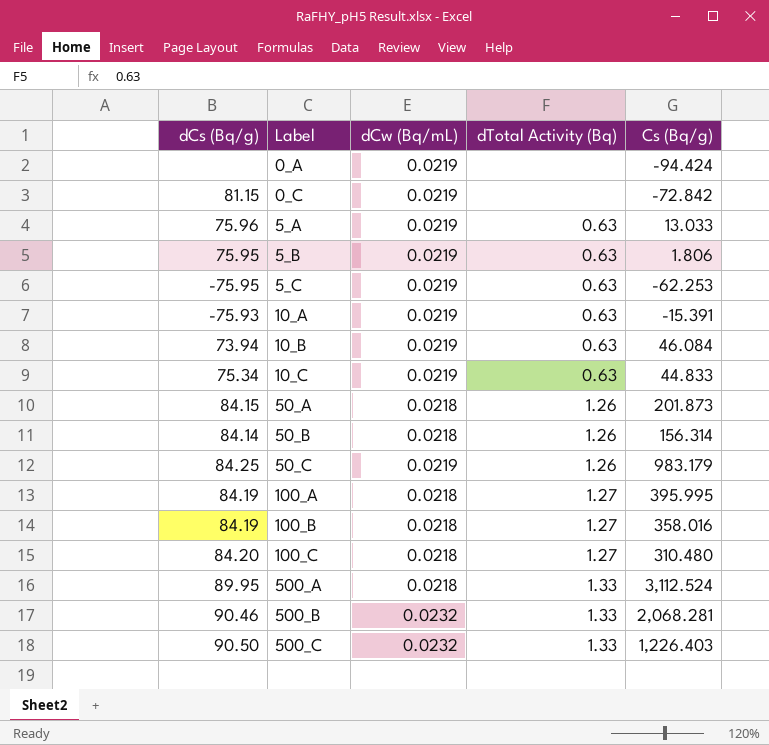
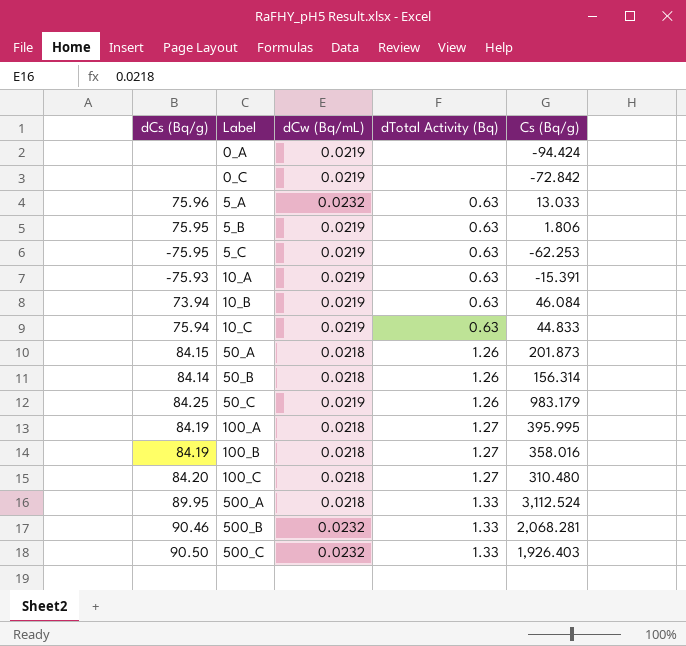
0_C | dCs (Bq/g): 81.15 -> none
5_A | dCw (Bq/mL): 0.0219 -> 0.0232
10_C | dCs (Bq/g): 75.34 -> 75.94
500_C | Cs (Bq/g): 1,226.403 -> 1,926.403

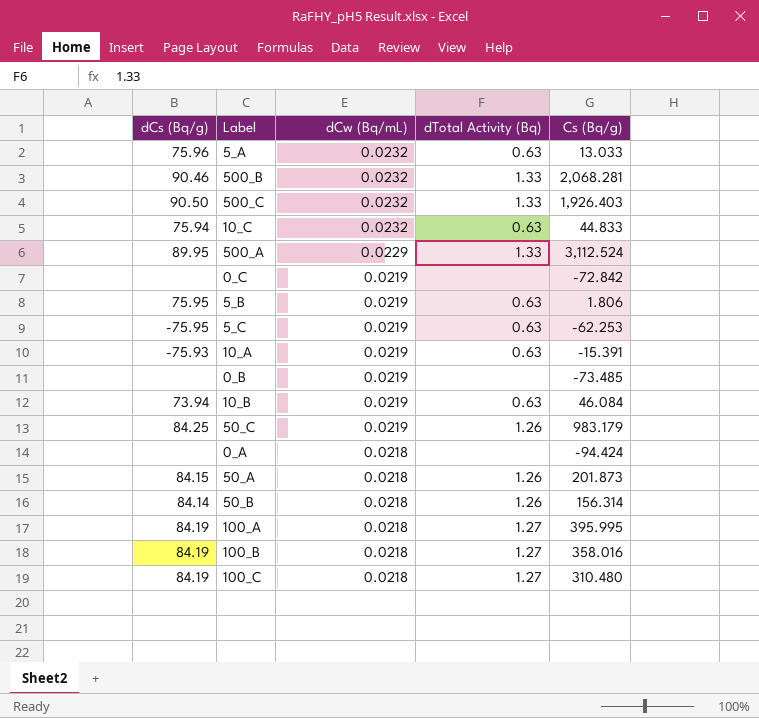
row order: Label ascending -> dCw (Bq/mL) descending
10_C | dCw (Bq/mL): 0.0219 -> 0.0232
500_A | dCw (Bq/mL): 0.0218 -> 0.0229
row 0_B: none -> none | 0.0219 | none | -73.485
0_A | dCw (Bq/mL): 0.0219 -> 0.0218
100_C | dCs (Bq/g): 84.20 -> 84.19

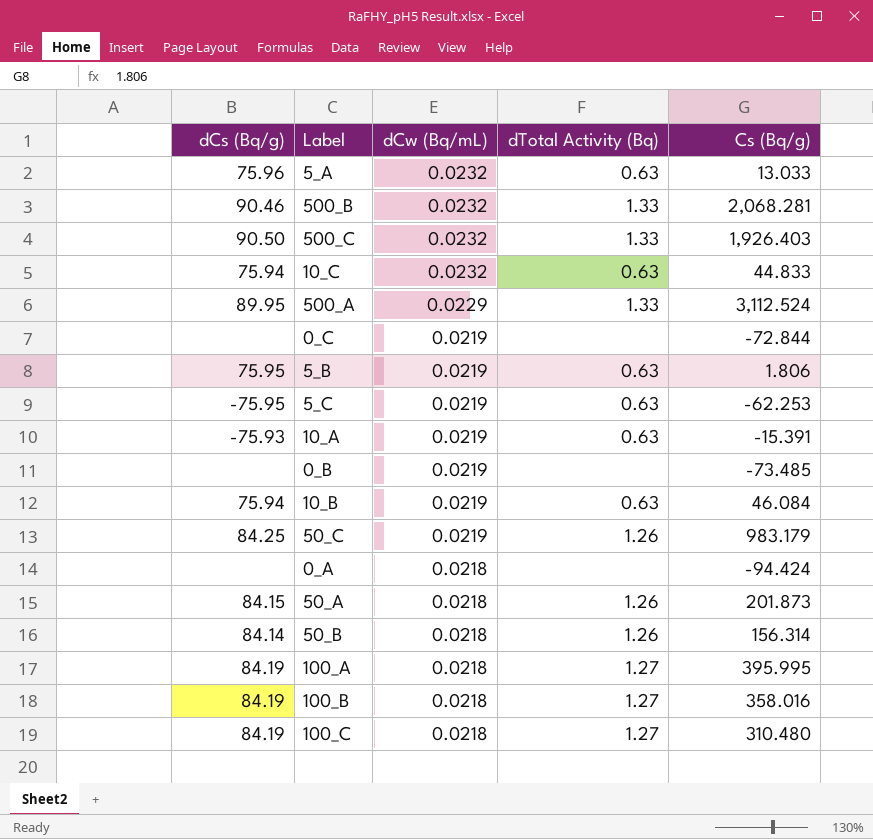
0_C | Cs (Bq/g): -72.842 -> -72.844
10_B | dCs (Bq/g): 73.94 -> 75.94

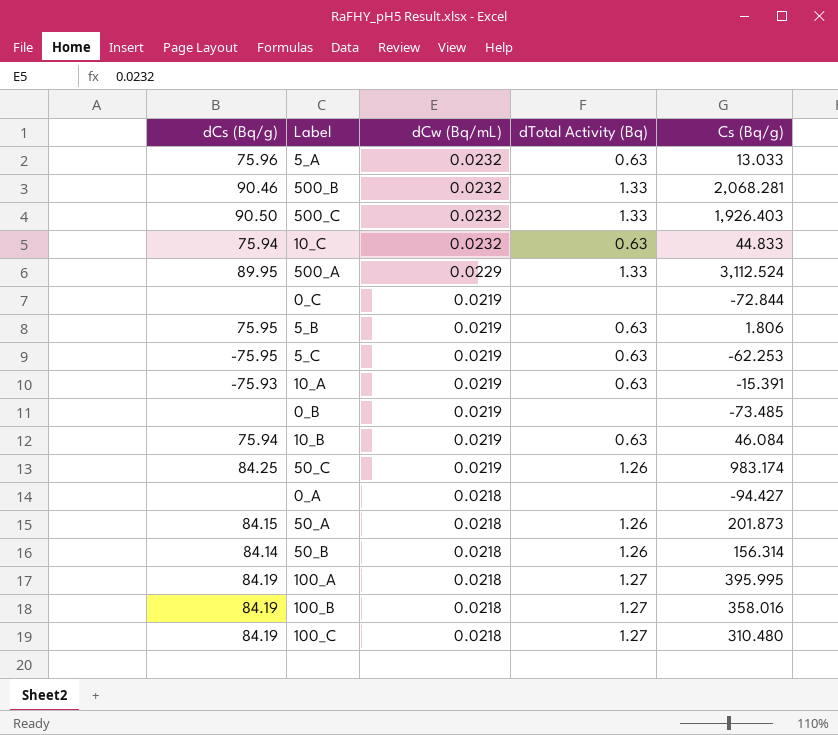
50_C | Cs (Bq/g): 983.179 -> 983.174
0_A | Cs (Bq/g): -94.424 -> -94.427

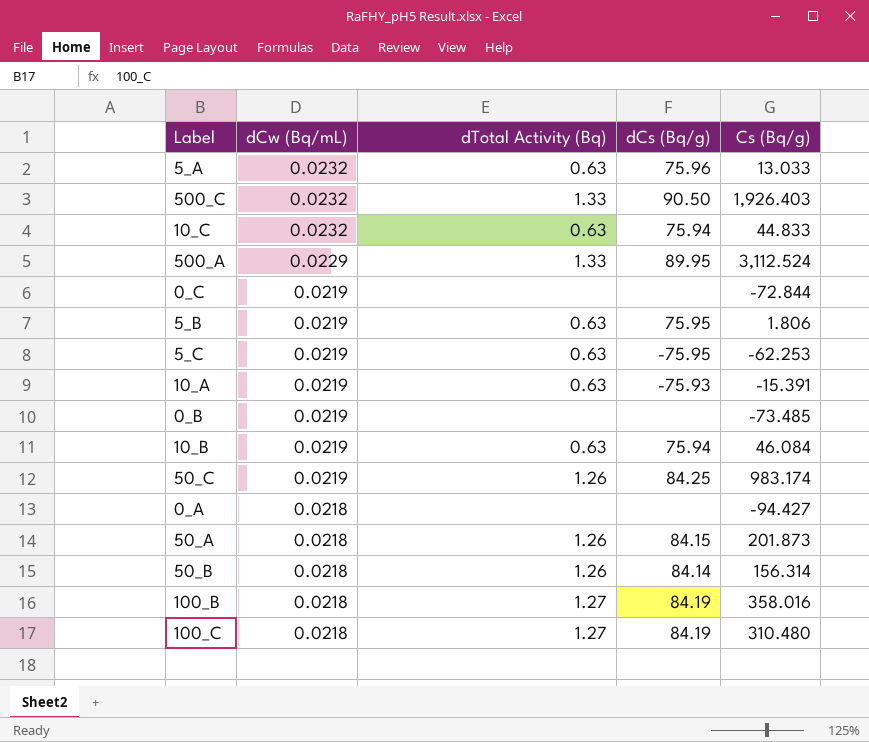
column dCs (Bq/g) | position: 1 -> 4
row 500_B: 90.46 | 0.0232 | 1.33 | 2,068.281 -> none
row 100_A: 84.19 | 0.0218 | 1.27 | 395.995 -> none

